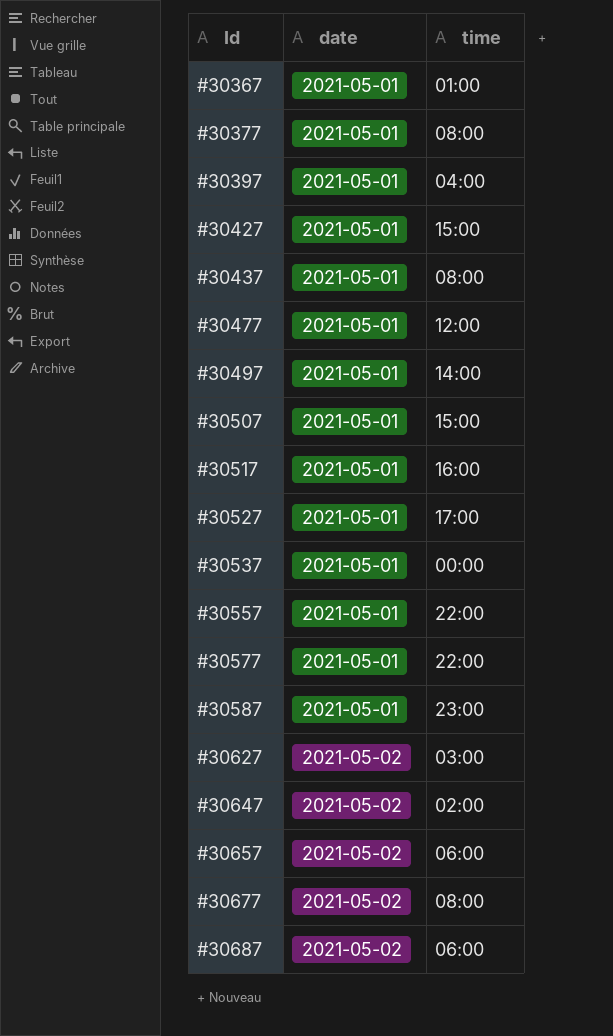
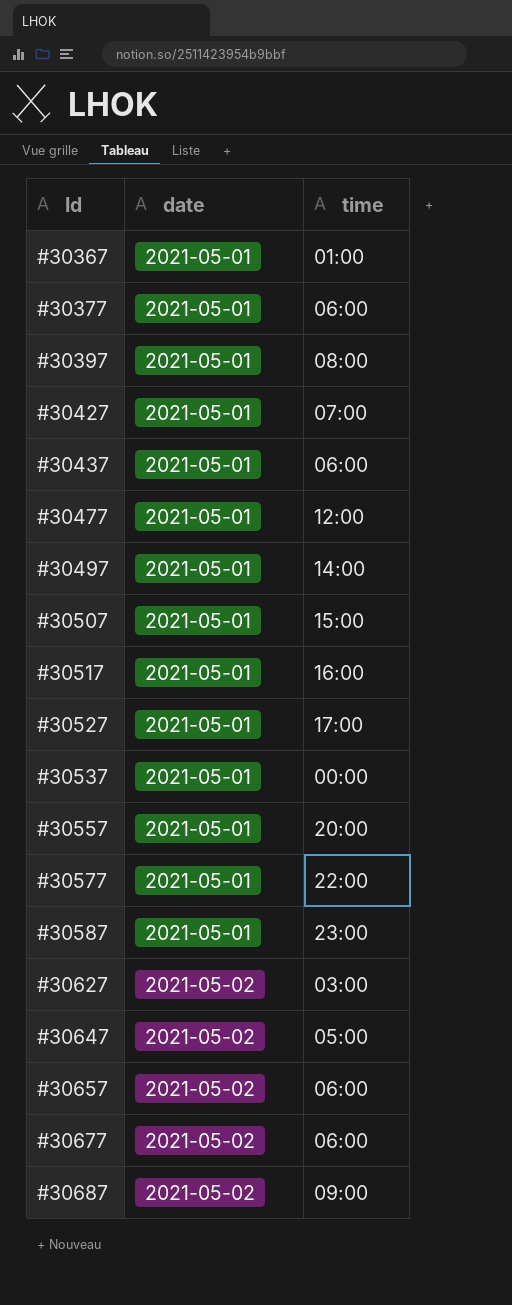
#30377 | time: 08:00 -> 06:00
#30397 | time: 04:00 -> 08:00
#30427 | time: 15:00 -> 07:00
#30437 | time: 08:00 -> 06:00
#30557 | time: 22:00 -> 20:00
#30647 | time: 02:00 -> 05:00
#30677 | time: 08:00 -> 06:00
#30687 | time: 06:00 -> 09:00

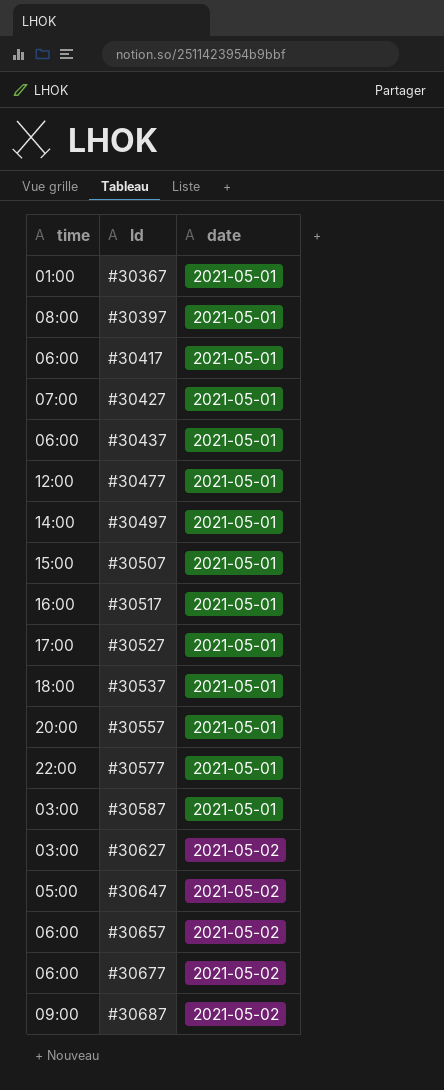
column time | position: 3 -> 1
row #30377: 2021-05-01 | 06:00 -> none
row #30417: none -> 06:00 | 2021-05-01
#30537 | time: 00:00 -> 18:00
#30587 | time: 23:00 -> 03:00

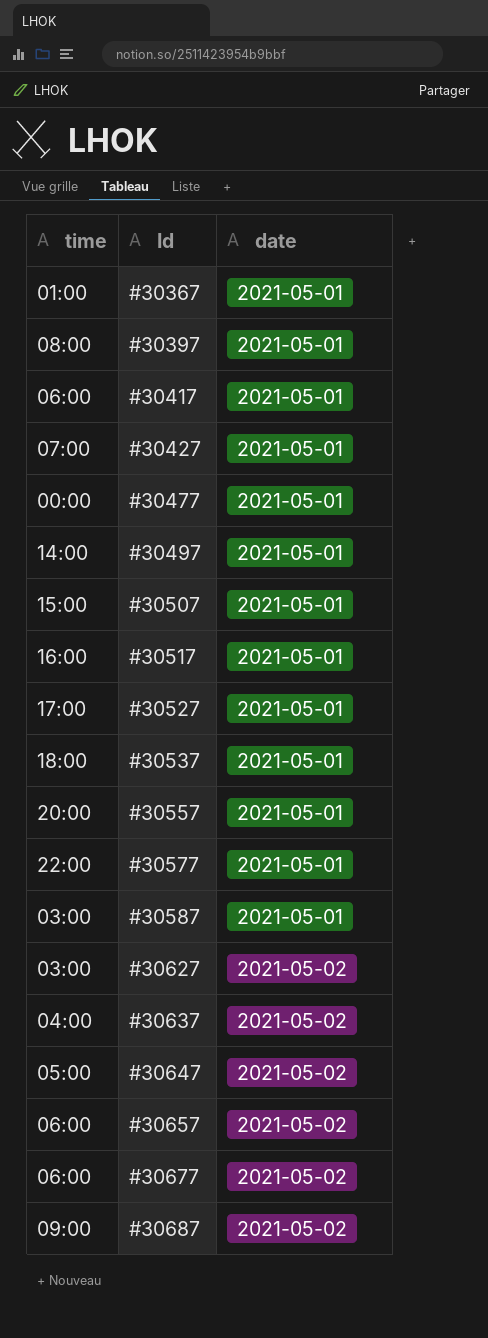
row #30437: 06:00 | 2021-05-01 -> none
#30477 | time: 12:00 -> 00:00
row #30637: none -> 04:00 | 2021-05-02

